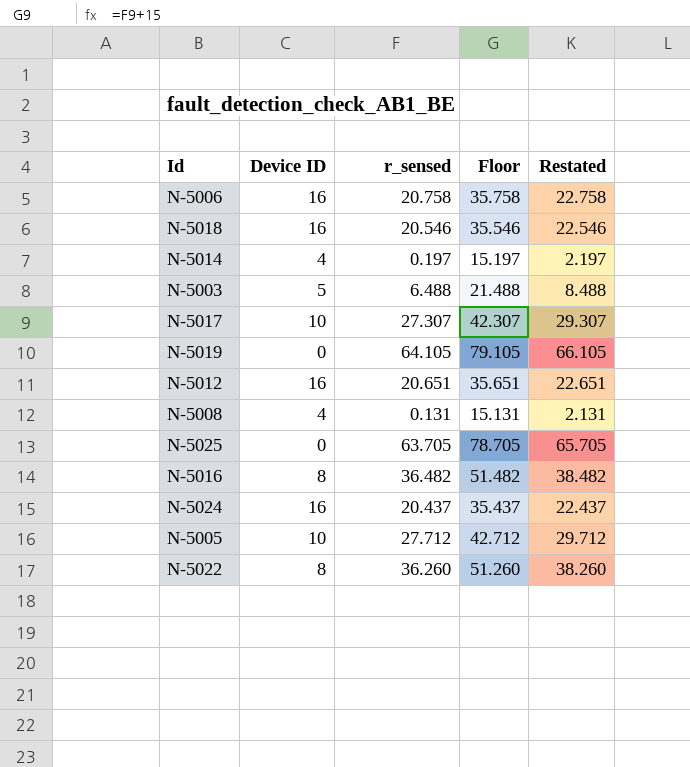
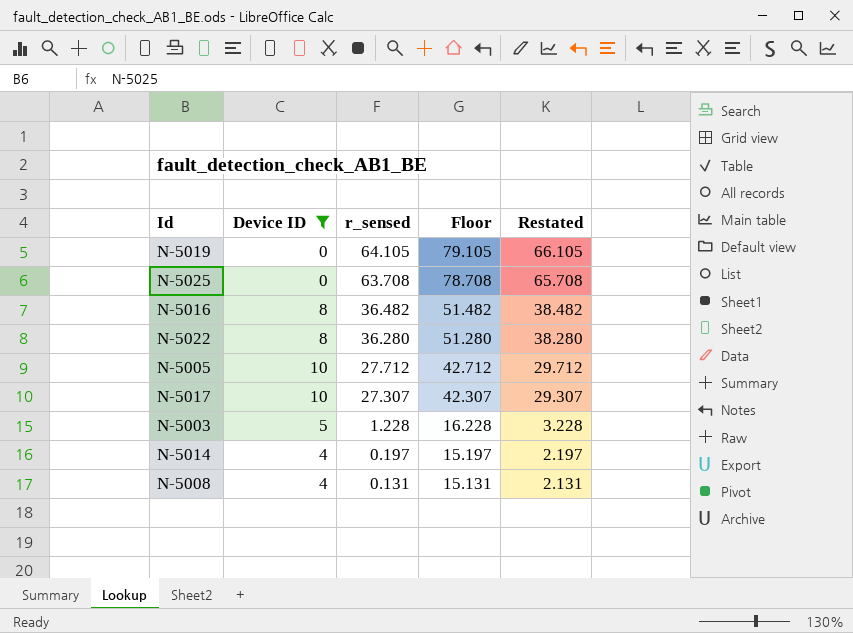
filter: none -> Device ID != 16
row order: none -> r_sensed descending
N-5025 | r_sensed: 63.705 -> 63.708
N-5025 | Floor: 78.705 -> 78.708
N-5025 | Restated: 65.705 -> 65.708
N-5022 | r_sensed: 36.260 -> 36.280
N-5022 | Floor: 51.260 -> 51.280
N-5022 | Restated: 38.260 -> 38.280
N-5003 | r_sensed: 6.488 -> 1.228
N-5003 | Floor: 21.488 -> 16.228
N-5003 | Restated: 8.488 -> 3.228

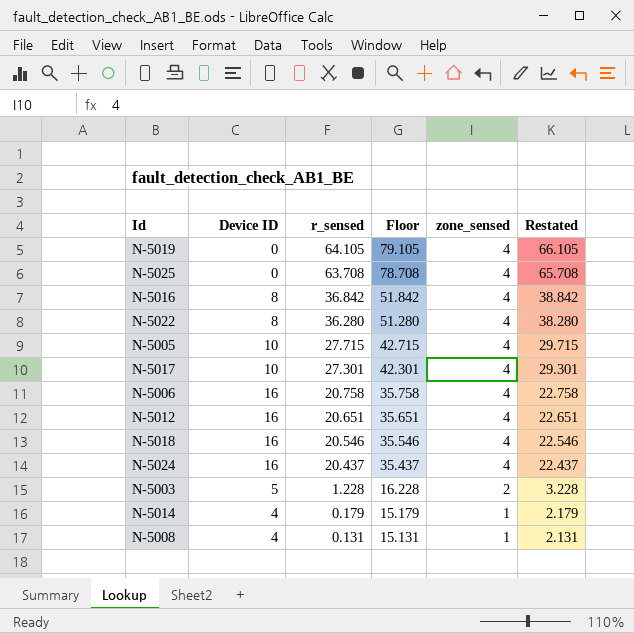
filter: Device ID != 16 -> none
column zone_sensed | position: none -> 5
N-5016 | r_sensed: 36.482 -> 36.842
N-5016 | Floor: 51.482 -> 51.842
N-5016 | Restated: 38.482 -> 38.842
N-5005 | r_sensed: 27.712 -> 27.715
N-5005 | Floor: 42.712 -> 42.715
N-5005 | Restated: 29.712 -> 29.715
N-5017 | r_sensed: 27.307 -> 27.301
N-5017 | Floor: 42.307 -> 42.301
N-5017 | Restated: 29.307 -> 29.301
N-5014 | r_sensed: 0.197 -> 0.179
N-5014 | Floor: 15.197 -> 15.179
N-5014 | Restated: 2.197 -> 2.179

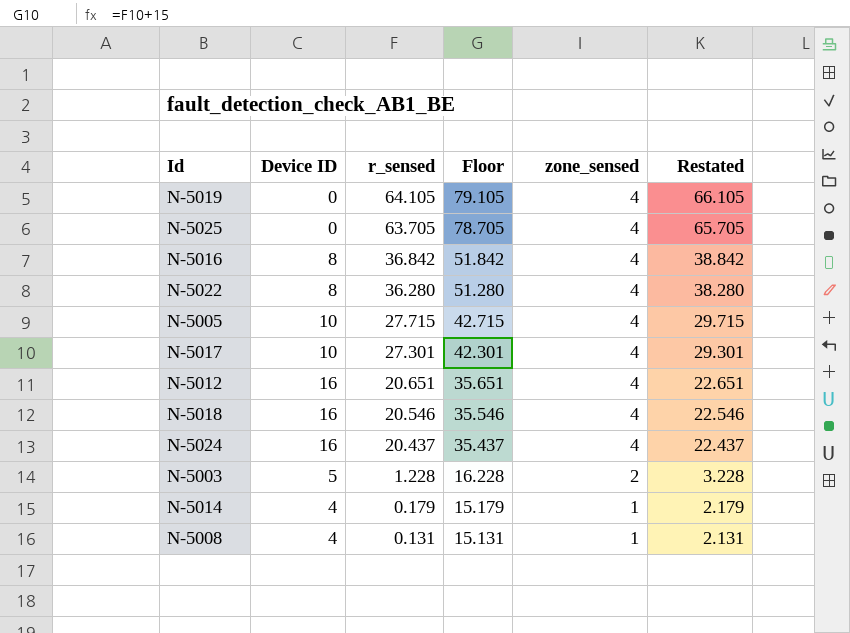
row N-5006: 16 | 20.758 | 35.758 | 4 | 22.758 -> none
N-5025 | r_sensed: 63.708 -> 63.705
N-5025 | Floor: 78.708 -> 78.705
N-5025 | Restated: 65.708 -> 65.705

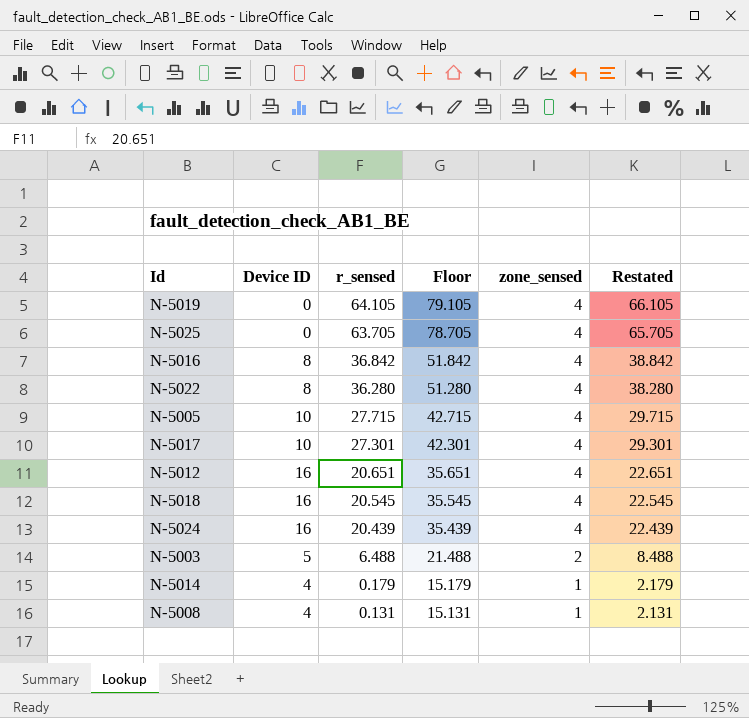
N-5018 | r_sensed: 20.546 -> 20.545
N-5018 | Floor: 35.546 -> 35.545
N-5018 | Restated: 22.546 -> 22.545
N-5024 | r_sensed: 20.437 -> 20.439
N-5024 | Floor: 35.437 -> 35.439
N-5024 | Restated: 22.437 -> 22.439
N-5003 | r_sensed: 1.228 -> 6.488
N-5003 | Floor: 16.228 -> 21.488
N-5003 | Restated: 3.228 -> 8.488

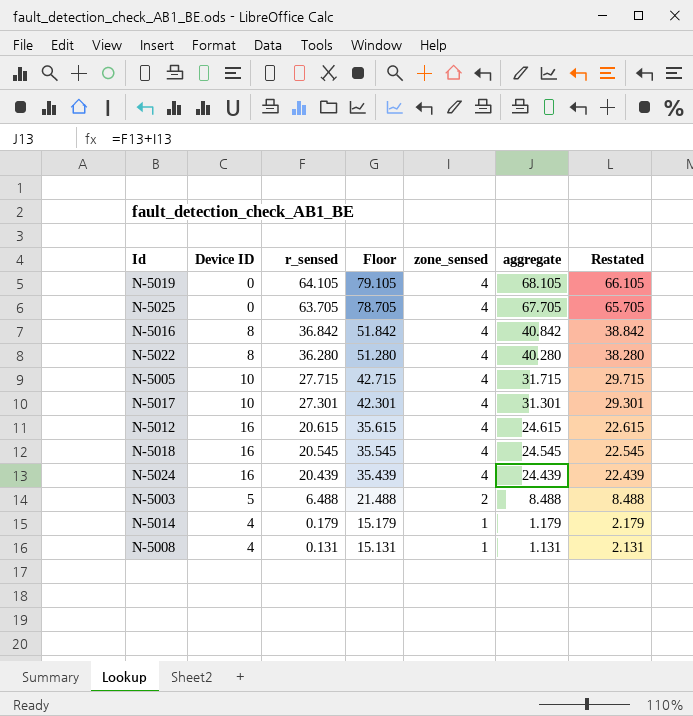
column aggregate | formula: none -> [r_sensed] + [zone_sensed]
N-5012 | r_sensed: 20.651 -> 20.615
N-5012 | Floor: 35.651 -> 35.615
N-5012 | Restated: 22.651 -> 22.615

